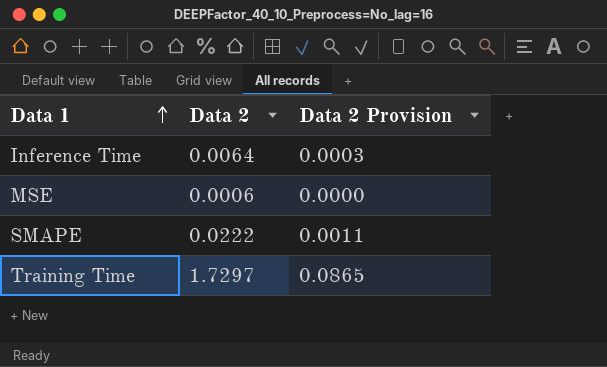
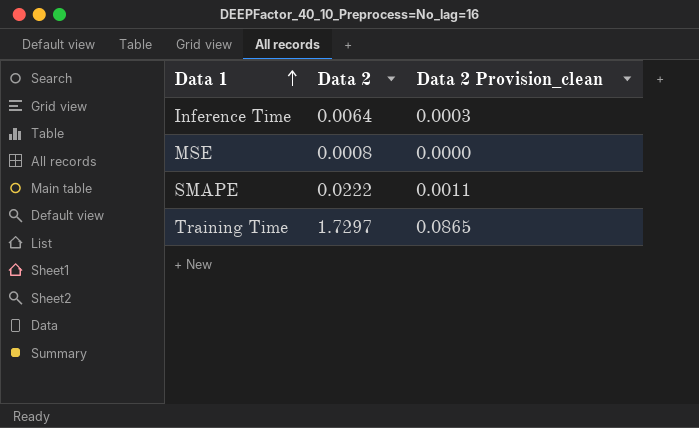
column name: Data 2 Provision -> Data 2 Provision_clean
MSE | Data 2: 0.0006 -> 0.0008

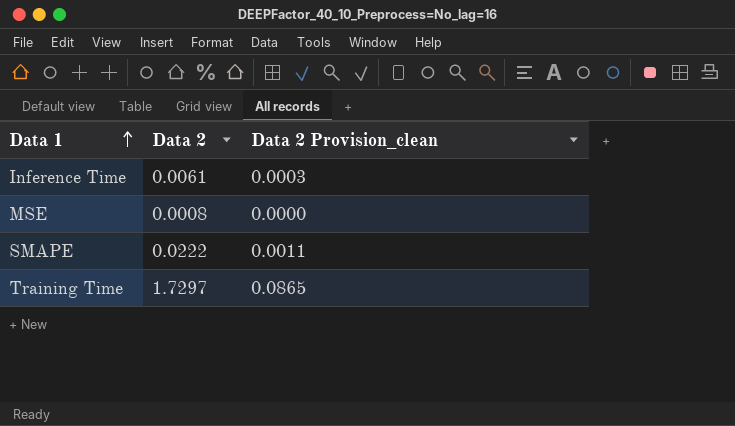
Inference Time | Data 2: 0.0064 -> 0.0061

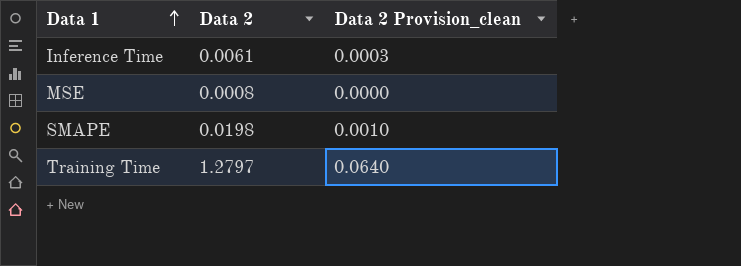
SMAPE | Data 2: 0.0222 -> 0.0198
SMAPE | Data 2 Provision_clean: 0.0011 -> 0.0010
Training Time | Data 2: 1.7297 -> 1.2797
Training Time | Data 2 Provision_clean: 0.0865 -> 0.0640

